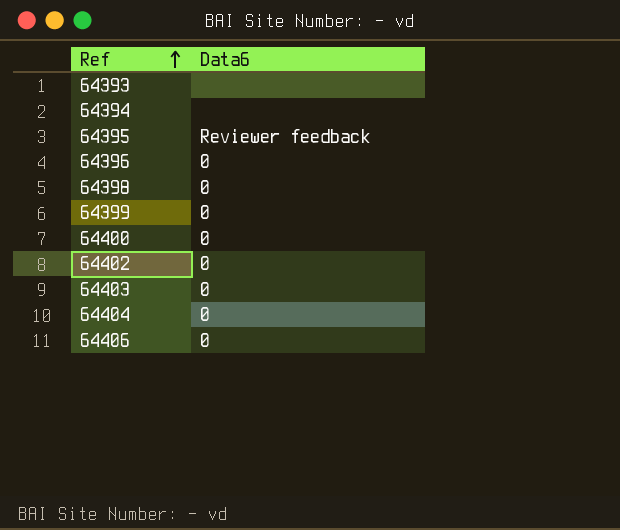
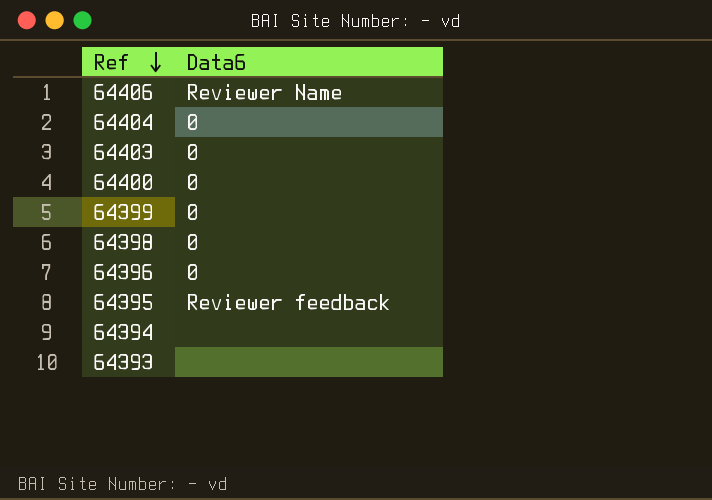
row order: Ref ascending -> Ref descending
row 64402: 0 -> none
64406 | Data6: 0 -> Reviewer Name

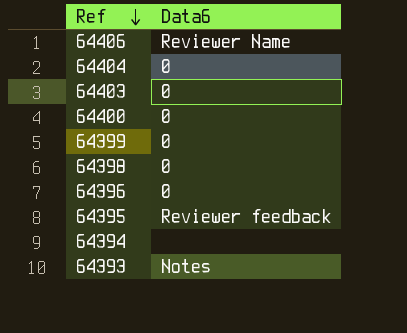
64393 | Data6: none -> Notes

